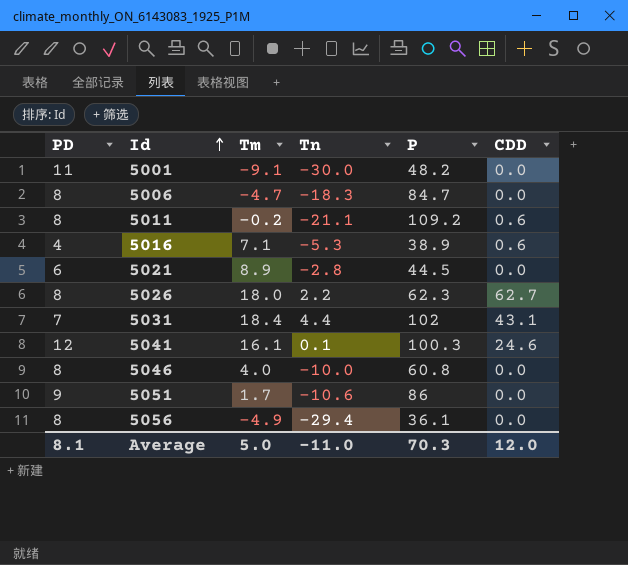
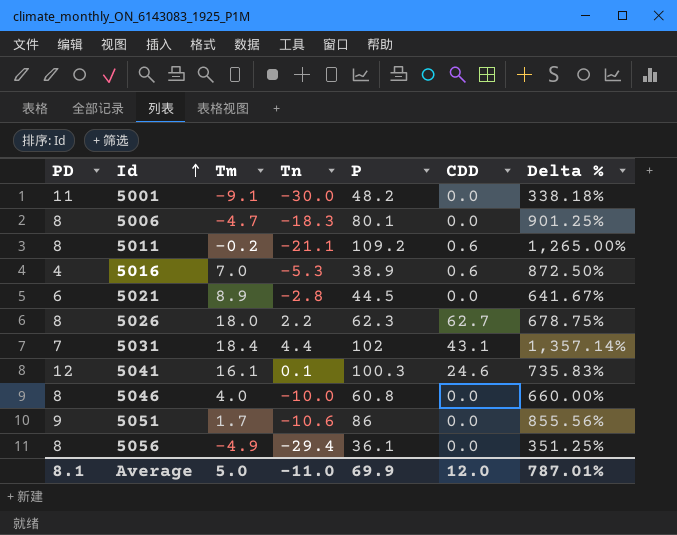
column Delta % | formula: none -> ([P] - [PD]) / [PD]
5006 | P: 84.7 -> 80.1
5016 | Tm: 7.1 -> 7.0
Average | P: 70.3 -> 69.9

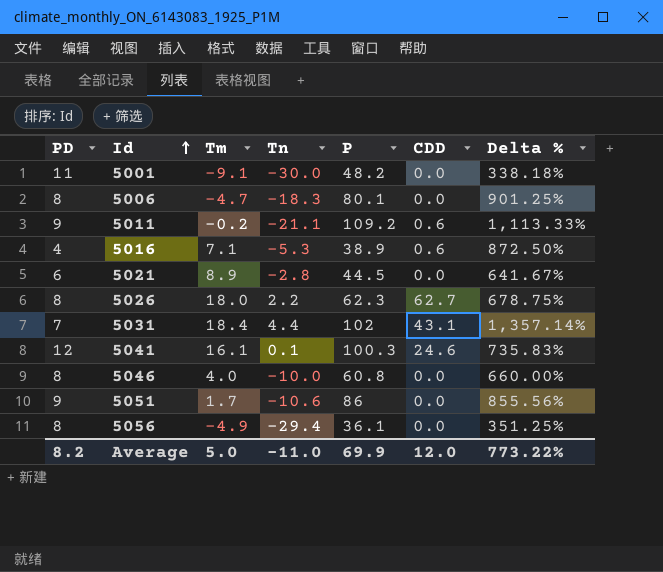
5011 | PD: 8 -> 9
5011 | Delta %: 1,265.00% -> 1,113.33%
5016 | Tm: 7.0 -> 7.1
Average | PD: 8.1 -> 8.2
Average | Delta %: 787.01% -> 773.22%

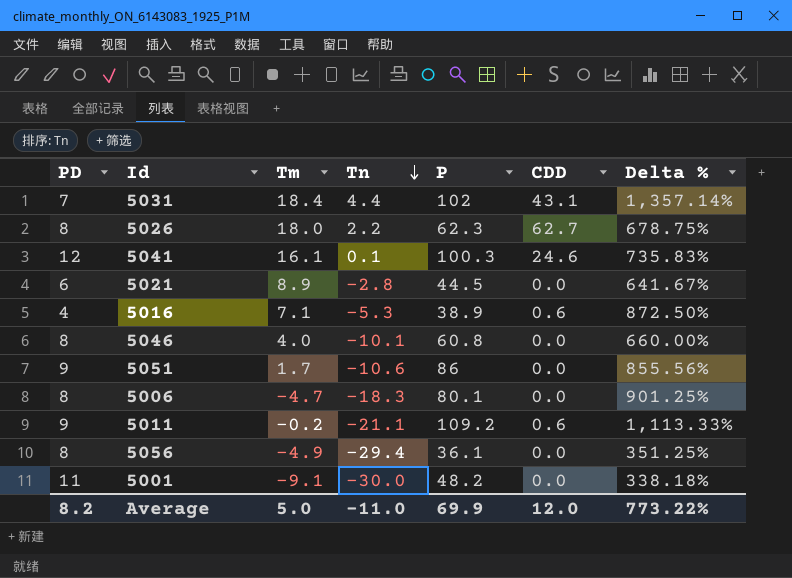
row order: Id ascending -> Tn descending
5046 | Tn: -10.0 -> -10.1

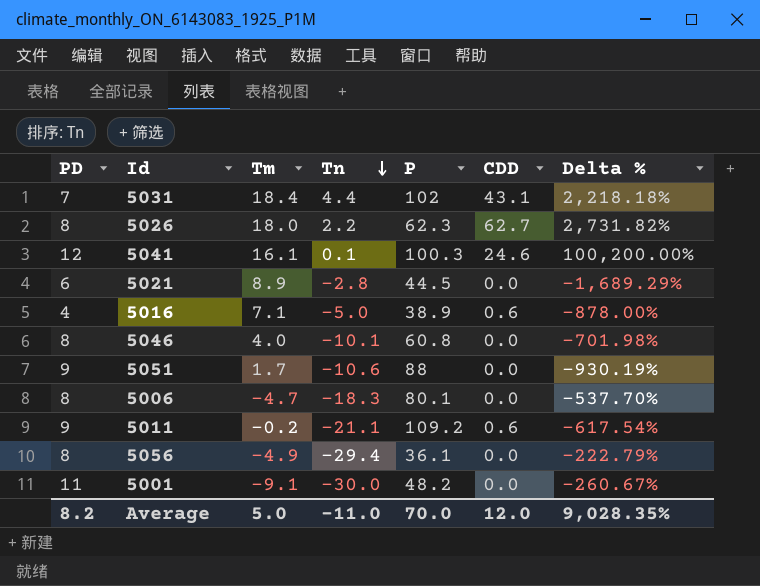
column Delta % | formula: ([P] - [PD]) / [PD] -> ([P] - [Tn]) / [Tn]
5016 | Tn: -5.3 -> -5.0
5051 | P: 86 -> 88
Average | P: 69.9 -> 70.0
Average | Delta %: 773.22% -> 9,028.35%

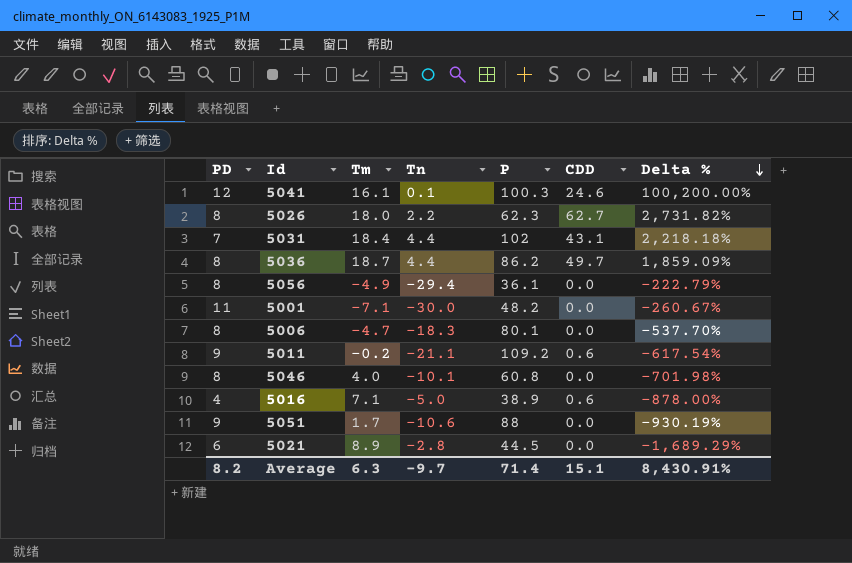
row order: Tn descending -> Delta % descending
row 5036: none -> 8 | 18.7 | 4.4 | 86.2 | 49.7 | 1,859.09%
5001 | Tm: -9.1 -> -7.1
Average | Tm: 5.0 -> 6.3
Average | Tn: -11.0 -> -9.7
Average | P: 70.0 -> 71.4
Average | CDD: 12.0 -> 15.1
Average | Delta %: 9,028.35% -> 8,430.91%

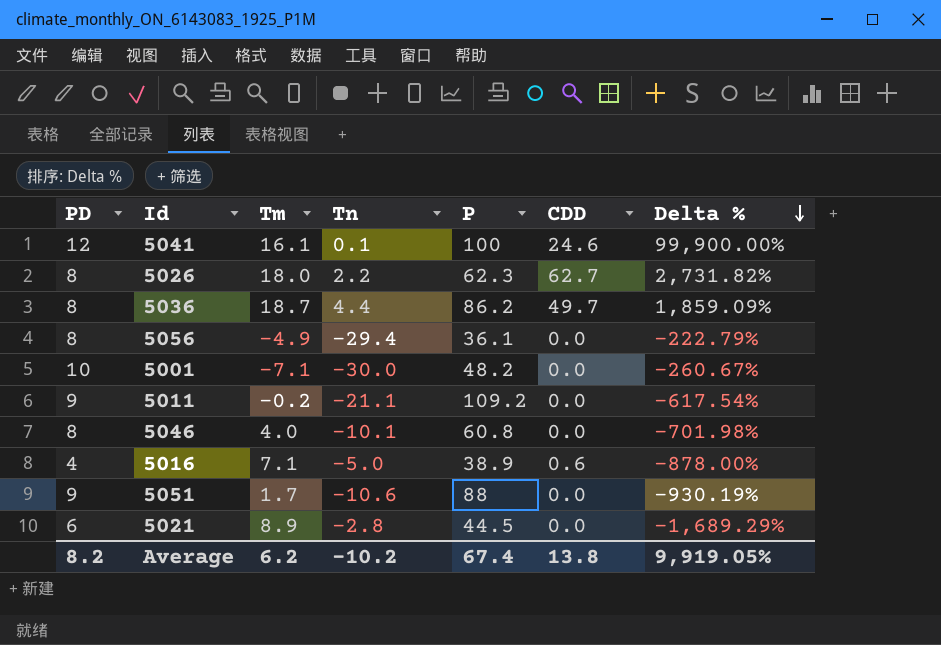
row 5031: 7 | 18.4 | 4.4 | 102 | 43.1 | 2,218.18% -> none
row 5006: 8 | -4.7 | -18.3 | 80.1 | 0.0 | -537.70% -> none
5041 | P: 100.3 -> 100
5041 | Delta %: 100,200.00% -> 99,900.00%
5001 | PD: 11 -> 10
5011 | CDD: 0.6 -> 0.0
Average | Tm: 6.3 -> 6.2
Average | Tn: -9.7 -> -10.2
Average | P: 71.4 -> 67.4
Average | CDD: 15.1 -> 13.8
Average | Delta %: 8,430.91% -> 9,919.05%

